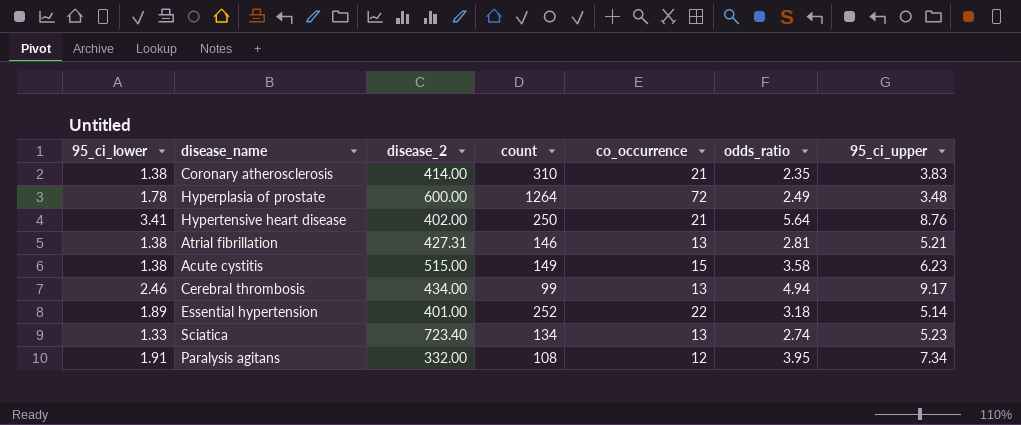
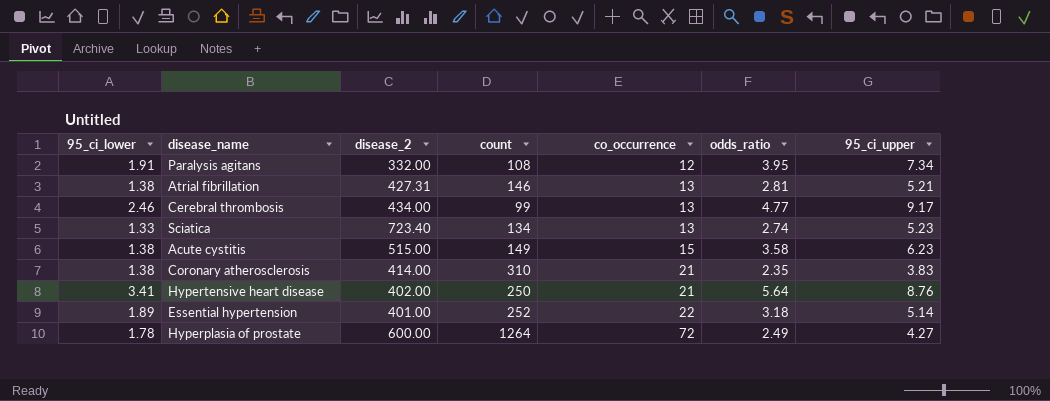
row order: none -> co_occurrence ascending
Cerebral thrombosis | odds_ratio: 4.94 -> 4.77
Hyperplasia of prostate | 95_ci_upper: 3.48 -> 4.27

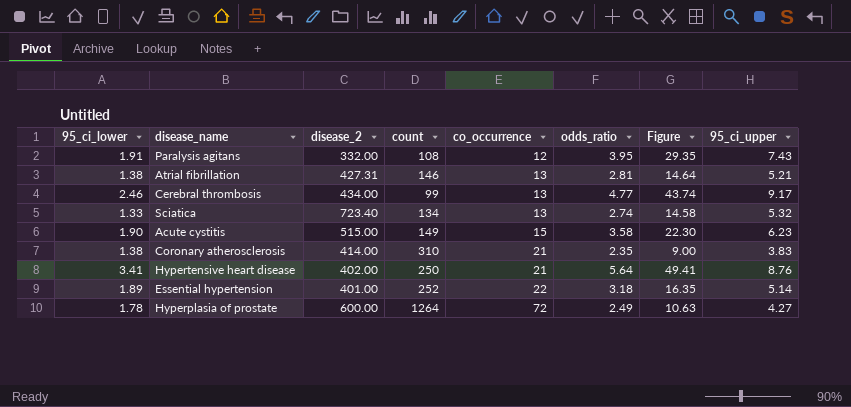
column Figure | formula: none -> [odds_ratio] * [95_ci_upper]
Paralysis agitans | 95_ci_upper: 7.34 -> 7.43
Sciatica | 95_ci_upper: 5.23 -> 5.32
Acute cystitis | 95_ci_lower: 1.38 -> 1.90

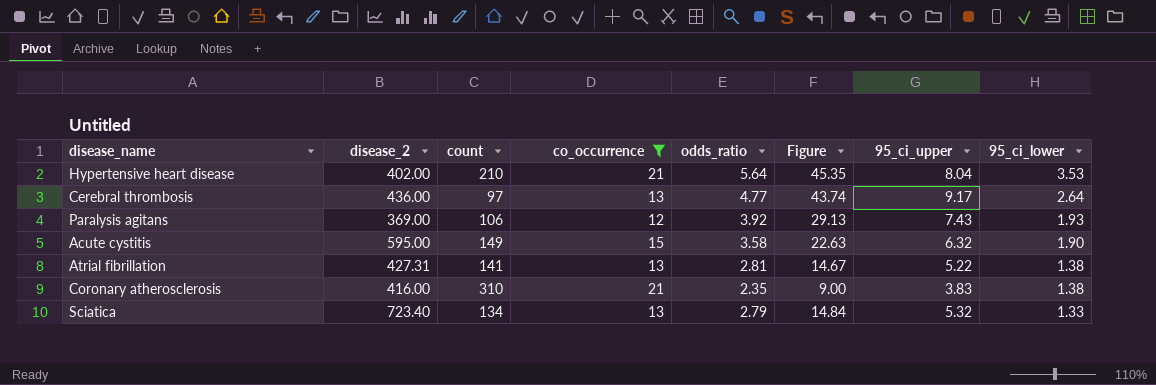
filter: none -> co_occurrence <= 21
row order: co_occurrence ascending -> 95_ci_lower descending
column 95_ci_lower | position: 1 -> 8
Hypertensive heart disease | count: 250 -> 210
Hypertensive heart disease | Figure: 49.41 -> 45.35
Hypertensive heart disease | 95_ci_upper: 8.76 -> 8.04
Hypertensive heart disease | 95_ci_lower: 3.41 -> 3.53
Cerebral thrombosis | disease_2: 434.00 -> 436.00
Cerebral thrombosis | count: 99 -> 97
Cerebral thrombosis | 95_ci_lower: 2.46 -> 2.64
Paralysis agitans | disease_2: 332.00 -> 369.00
Paralysis agitans | count: 108 -> 106
Paralysis agitans | odds_ratio: 3.95 -> 3.92
Paralysis agitans | Figure: 29.35 -> 29.13
Paralysis agitans | 95_ci_lower: 1.91 -> 1.93
Acute cystitis | disease_2: 515.00 -> 595.00
Acute cystitis | Figure: 22.30 -> 22.63
Acute cystitis | 95_ci_upper: 6.23 -> 6.32
Atrial fibrillation | count: 146 -> 141
Atrial fibrillation | Figure: 14.64 -> 14.67
Atrial fibrillation | 95_ci_upper: 5.21 -> 5.22
Coronary atherosclerosis | disease_2: 414.00 -> 416.00
Sciatica | odds_ratio: 2.74 -> 2.79
Sciatica | Figure: 14.58 -> 14.84

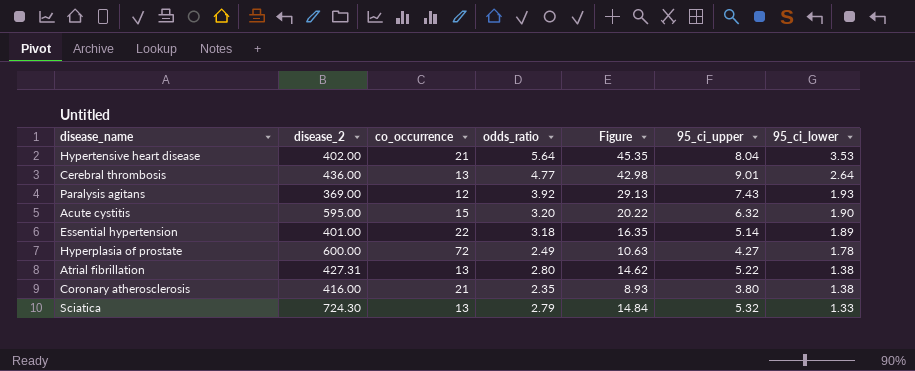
filter: co_occurrence <= 21 -> none
column count | position: 3 -> none
Cerebral thrombosis | Figure: 43.74 -> 42.98
Cerebral thrombosis | 95_ci_upper: 9.17 -> 9.01
Acute cystitis | odds_ratio: 3.58 -> 3.20
Acute cystitis | Figure: 22.63 -> 20.22
Atrial fibrillation | odds_ratio: 2.81 -> 2.80
Atrial fibrillation | Figure: 14.67 -> 14.62
Coronary atherosclerosis | Figure: 9.00 -> 8.93
Coronary atherosclerosis | 95_ci_upper: 3.83 -> 3.80
Sciatica | disease_2: 723.40 -> 724.30

